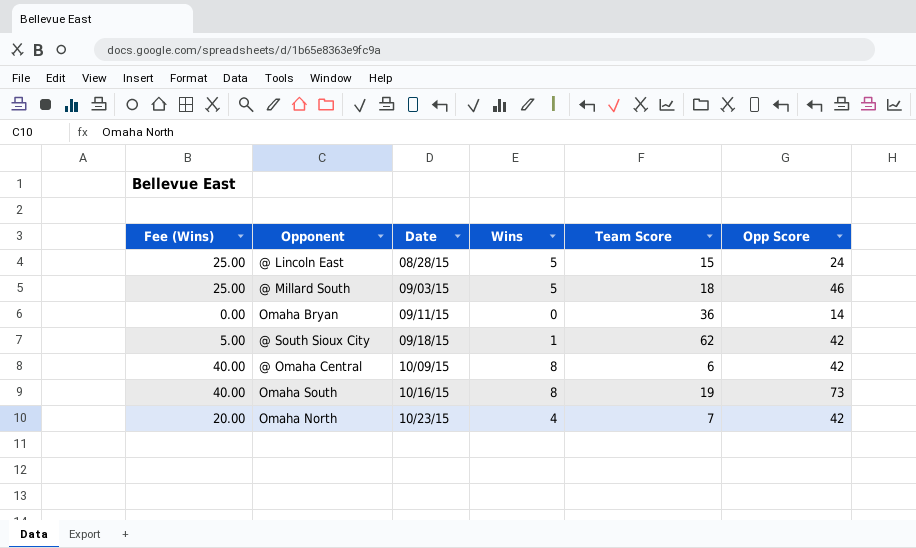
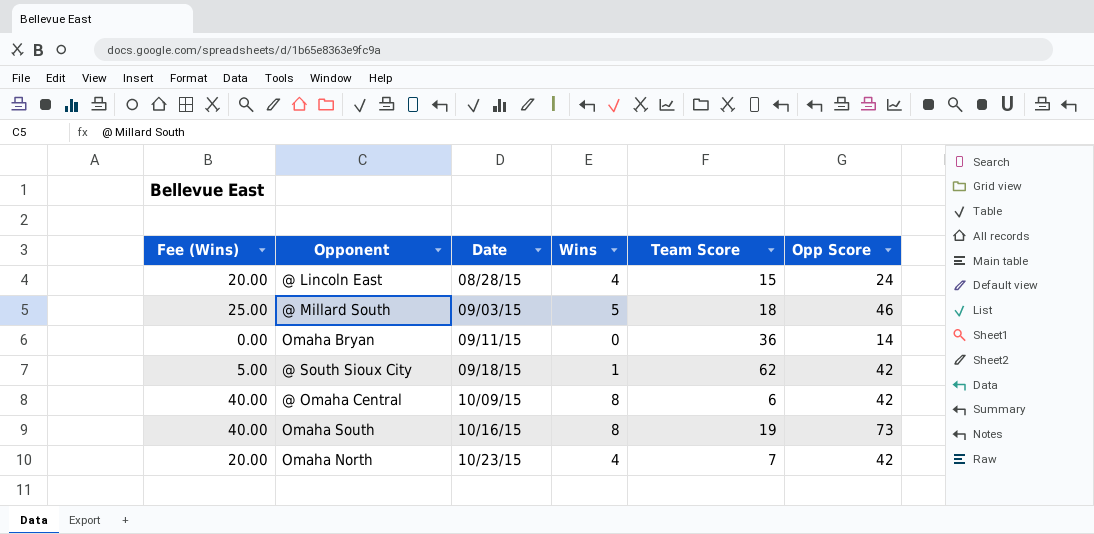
@ Lincoln East | Fee (Wins): 25.00 -> 20.00
@ Lincoln East | Wins: 5 -> 4

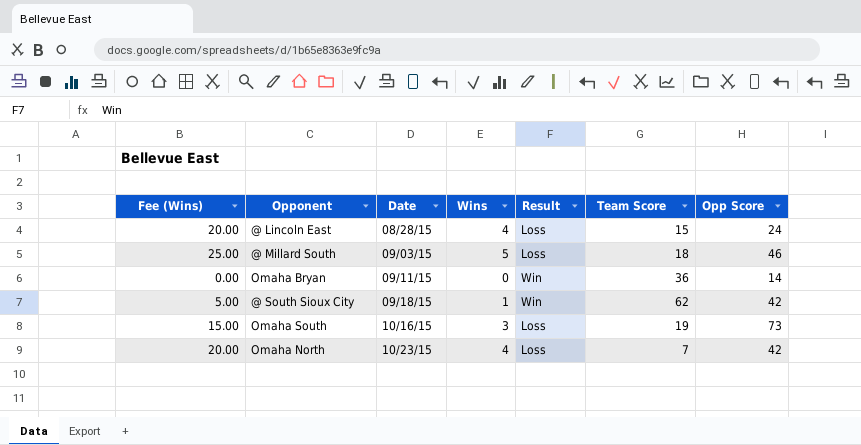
column Result | position: none -> 5
row @ Omaha Central: 40.00 | 10/09/15 | 8 | 6 | 42 -> none
Omaha South | Fee (Wins): 40.00 -> 15.00
Omaha South | Wins: 8 -> 3

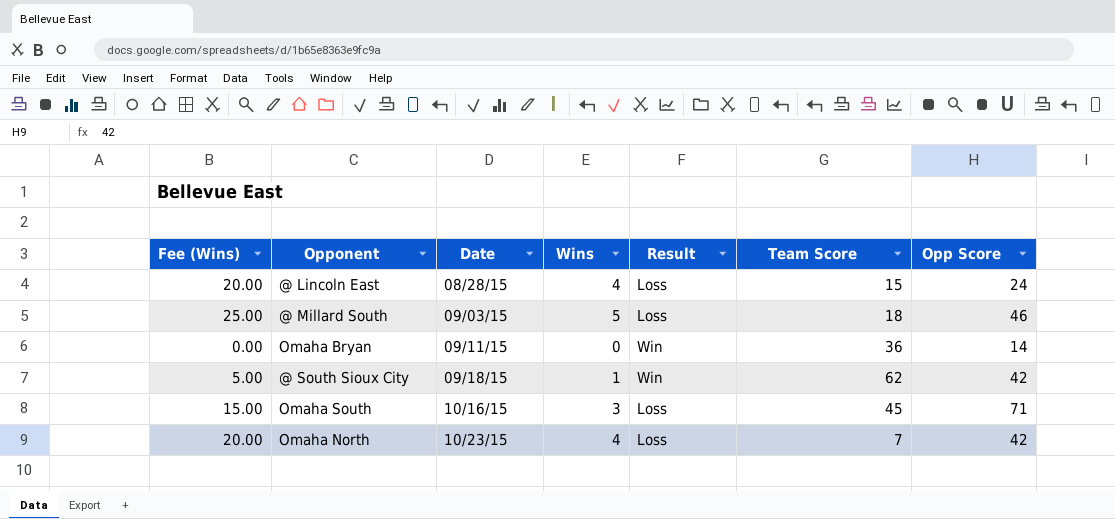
Omaha South | Team Score: 19 -> 45
Omaha South | Opp Score: 73 -> 71

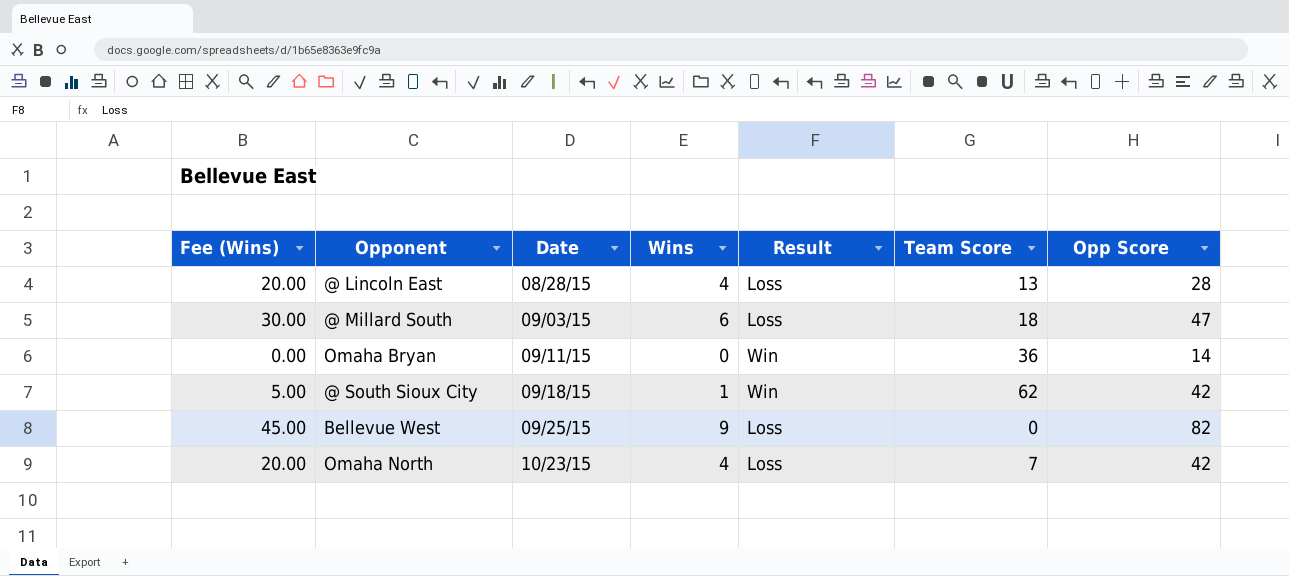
row Omaha South: 15.00 | 10/16/15 | 3 | Loss | 45 | 71 -> none
@ Lincoln East | Team Score: 15 -> 13
@ Lincoln East | Opp Score: 24 -> 28
@ Millard South | Fee (Wins): 25.00 -> 30.00
@ Millard South | Wins: 5 -> 6
@ Millard South | Opp Score: 46 -> 47
row Bellevue West: none -> 45.00 | 09/25/15 | 9 | Loss | 0 | 82

